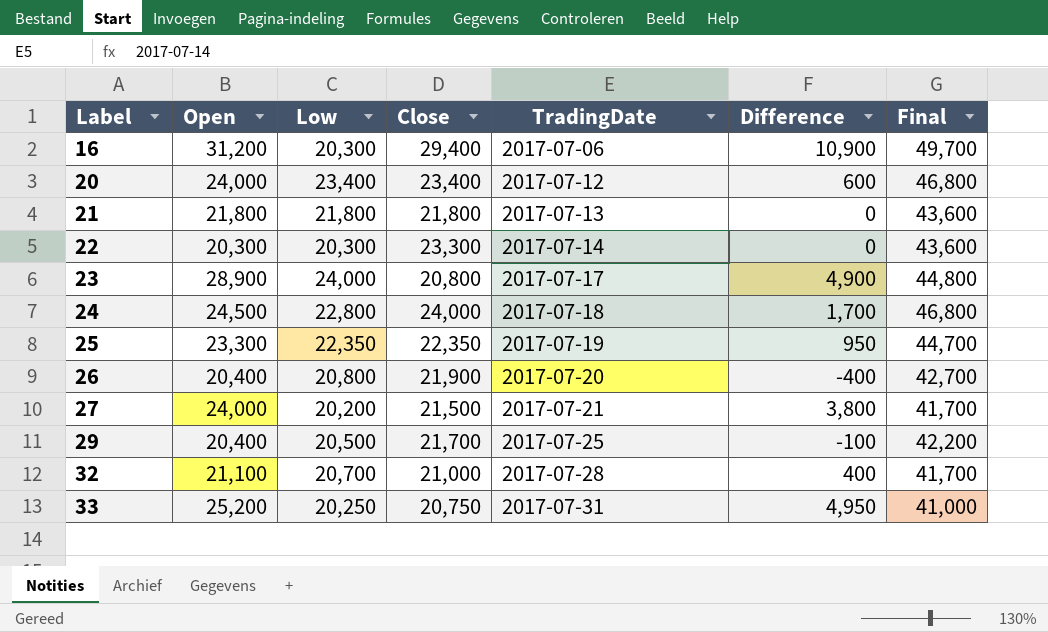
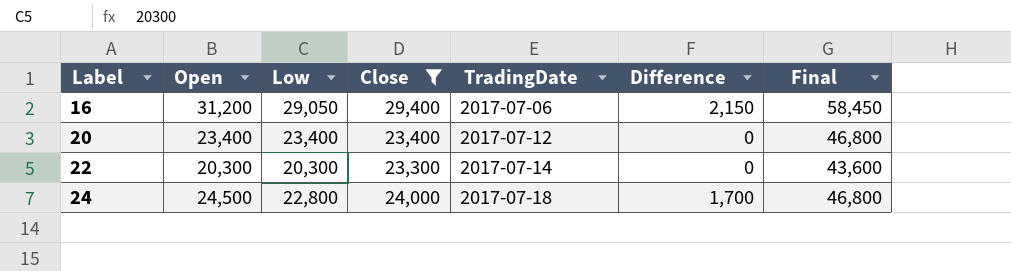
filter: none -> Close >= 23,300
16 | Low: 20,300 -> 29,050
16 | Difference: 10,900 -> 2,150
16 | Final: 49,700 -> 58,450
20 | Open: 24,000 -> 23,400
20 | Difference: 600 -> 0

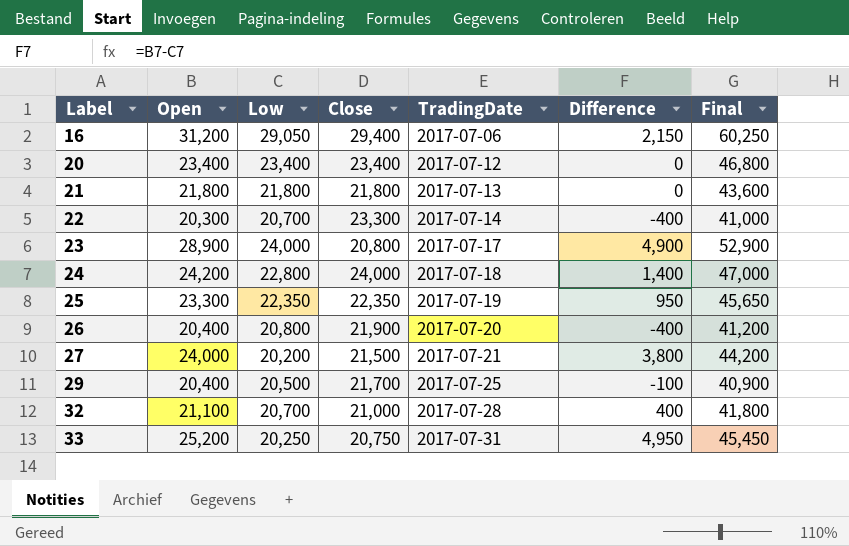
filter: Close >= 23,300 -> none
column Final | formula: [Low] + [Close] -> [Open] + [Low]
22 | Low: 20,300 -> 20,700
22 | Difference: 0 -> -400
24 | Open: 24,500 -> 24,200
24 | Difference: 1,700 -> 1,400

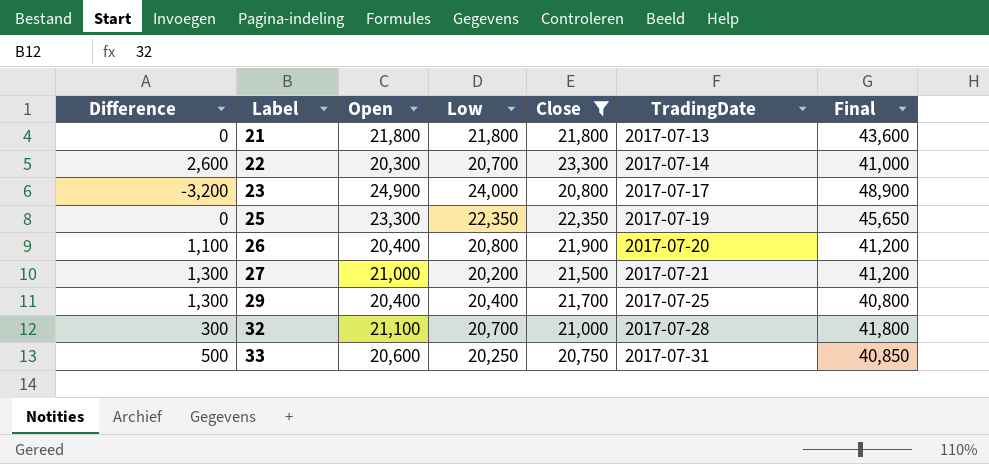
filter: none -> Close <= 23,300
column Difference | formula: [Open] - [Low] -> [Close] - [Low]
column Difference | position: 6 -> 1
23 | Open: 28,900 -> 24,900
23 | Final: 52,900 -> 48,900
27 | Open: 24,000 -> 21,000
27 | Final: 44,200 -> 41,200
29 | Low: 20,500 -> 20,400
29 | Final: 40,900 -> 40,800
33 | Open: 25,200 -> 20,600
33 | Final: 45,450 -> 40,850

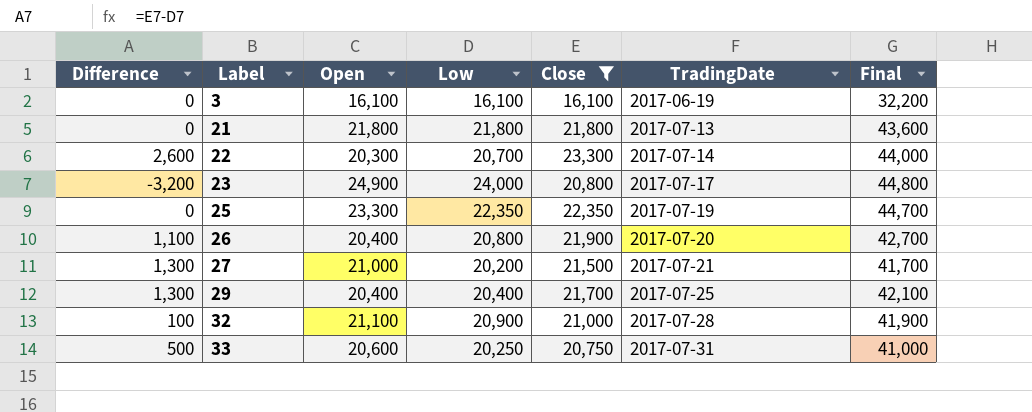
column Final | formula: [Open] + [Low] -> [Low] + [Close]
row 3: none -> 0 | 16,100 | 16,100 | 16,100 | 2017-06-19 | 32,200
32 | Difference: 300 -> 100
32 | Low: 20,700 -> 20,900

